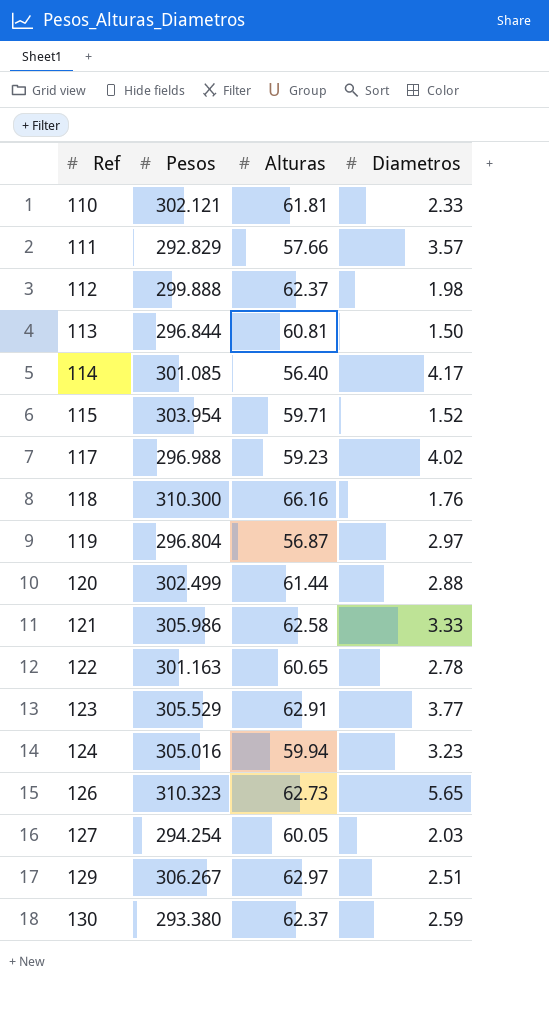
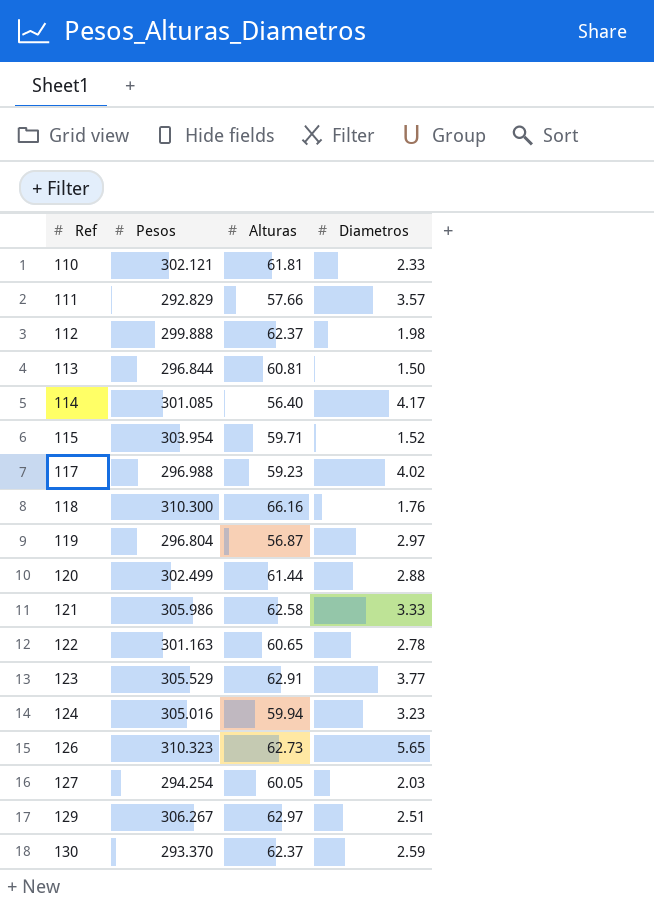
130 | Pesos: 293.380 -> 293.370

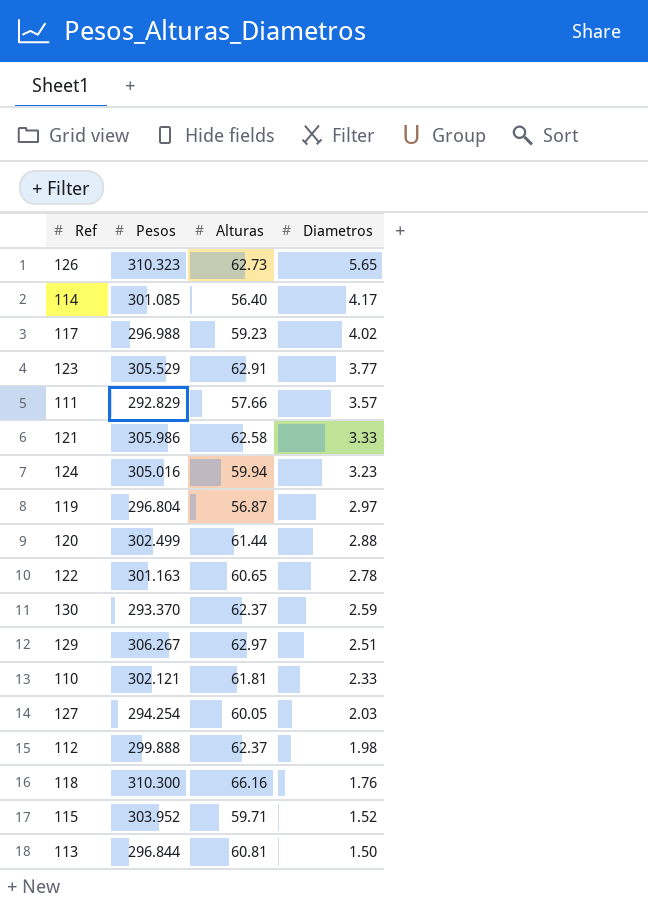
row order: Ref ascending -> Diametros descending
115 | Pesos: 303.954 -> 303.952

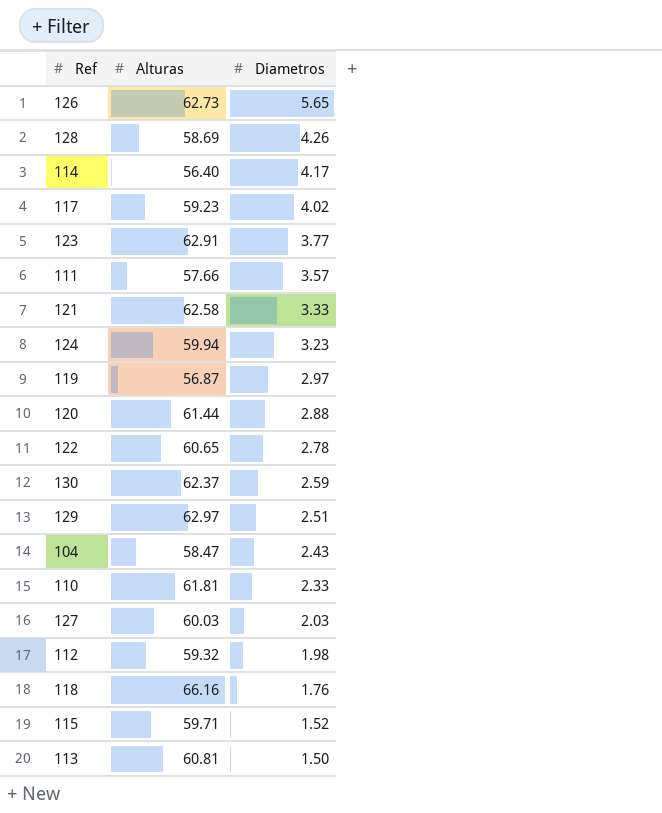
column Pesos | position: 2 -> none
row 128: none -> 58.69 | 4.26
row 104: none -> 58.47 | 2.43
127 | Alturas: 60.05 -> 60.03
112 | Alturas: 62.37 -> 59.32

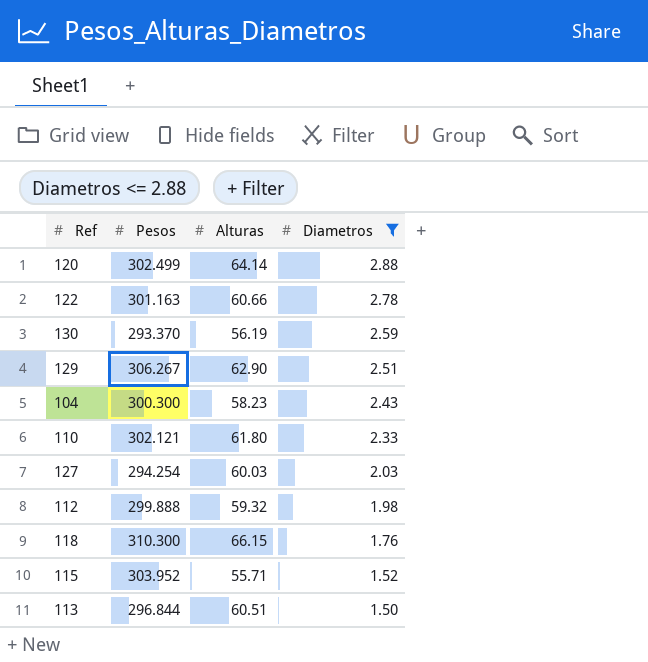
filter: none -> Diametros <= 2.88
column Pesos | position: none -> 2
120 | Alturas: 61.44 -> 64.14
122 | Alturas: 60.65 -> 60.66
130 | Alturas: 62.37 -> 56.19
129 | Alturas: 62.97 -> 62.90
104 | Alturas: 58.47 -> 58.23
110 | Alturas: 61.81 -> 61.80
118 | Alturas: 66.16 -> 66.15
115 | Alturas: 59.71 -> 55.71
113 | Alturas: 60.81 -> 60.51

